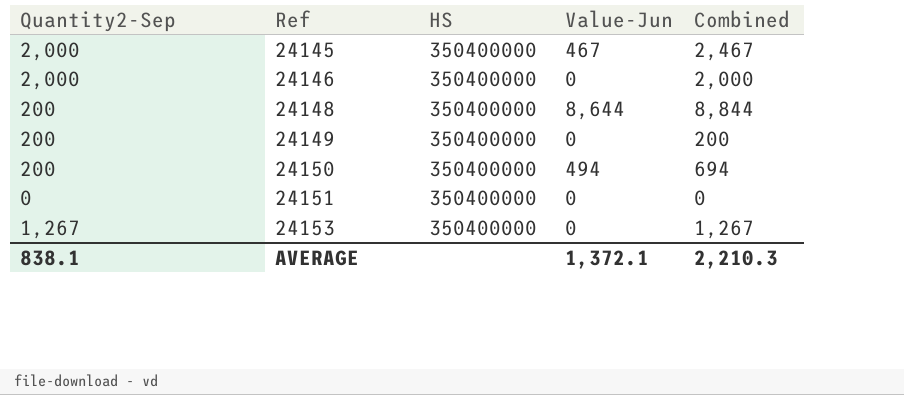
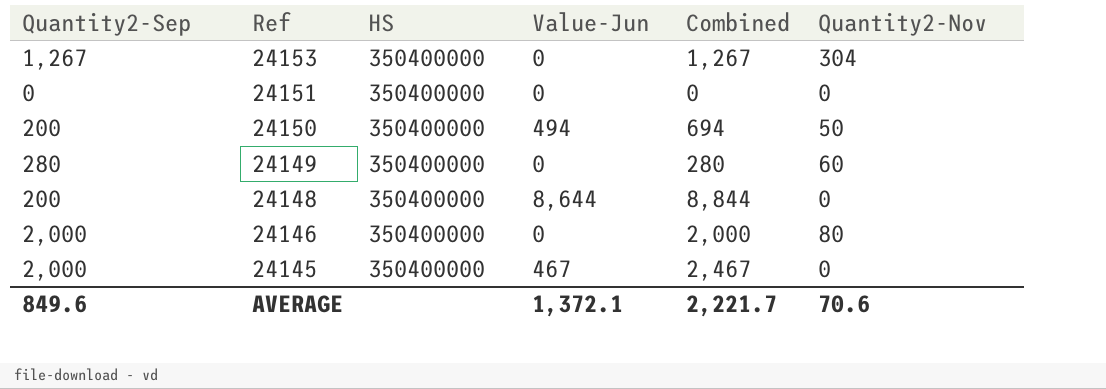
row order: Ref ascending -> Ref descending
column Quantity2-Nov | position: none -> 6
24149 | Quantity2-Sep: 200 -> 280
24149 | Combined: 200 -> 280
AVERAGE | Quantity2-Sep: 838.1 -> 849.6
AVERAGE | Combined: 2,210.3 -> 2,221.7

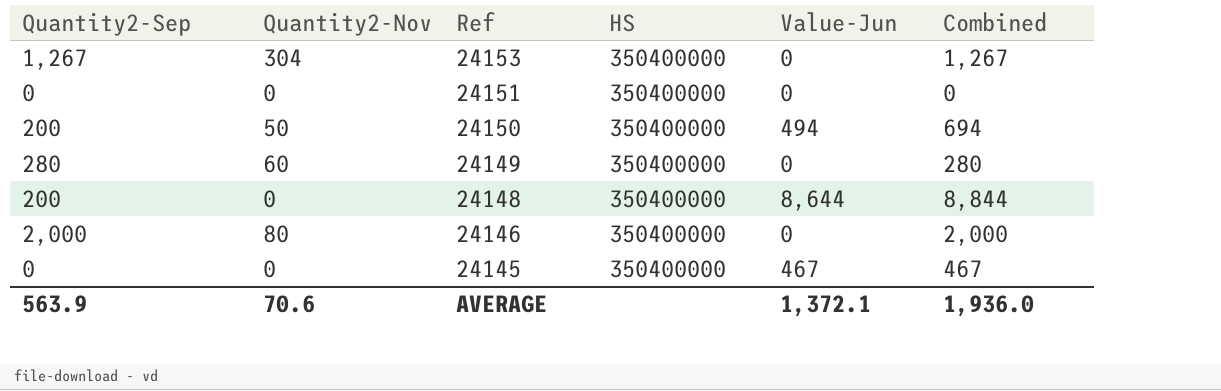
column Quantity2-Nov | position: 6 -> 2
24145 | Quantity2-Sep: 2,000 -> 0
24145 | Combined: 2,467 -> 467
AVERAGE | Quantity2-Sep: 849.6 -> 563.9
AVERAGE | Combined: 2,221.7 -> 1,936.0

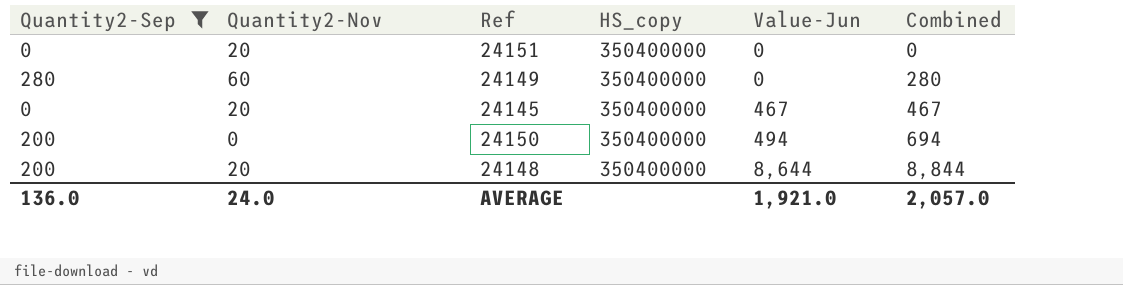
filter: none -> Quantity2-Sep <= 280
row order: Ref descending -> Value-Jun ascending
column name: HS -> HS_copy
24151 | Quantity2-Nov: 0 -> 20
24145 | Quantity2-Nov: 0 -> 20
24150 | Quantity2-Nov: 50 -> 0
24148 | Quantity2-Nov: 0 -> 20
AVERAGE | Quantity2-Sep: 563.9 -> 136.0
AVERAGE | Quantity2-Nov: 70.6 -> 24.0
AVERAGE | Value-Jun: 1,372.1 -> 1,921.0
AVERAGE | Combined: 1,936.0 -> 2,057.0

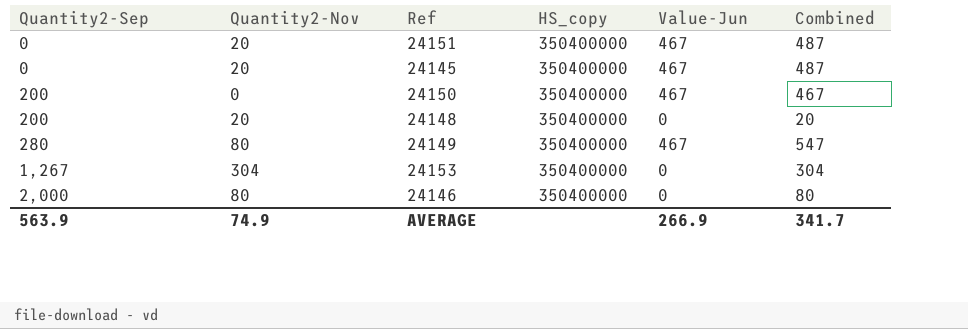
filter: Quantity2-Sep <= 280 -> none
row order: Value-Jun ascending -> Quantity2-Sep ascending
column Combined | formula: [Quantity2-Sep] + [Value-Jun] -> [Quantity2-Nov] + [Value-Jun]
24151 | Value-Jun: 0 -> 467
24150 | Value-Jun: 494 -> 467
24148 | Value-Jun: 8,644 -> 0
24149 | Quantity2-Nov: 60 -> 80
24149 | Value-Jun: 0 -> 467
AVERAGE | Quantity2-Sep: 136.0 -> 563.9
AVERAGE | Quantity2-Nov: 24.0 -> 74.9
AVERAGE | Value-Jun: 1,921.0 -> 266.9
AVERAGE | Combined: 2,057.0 -> 341.7

